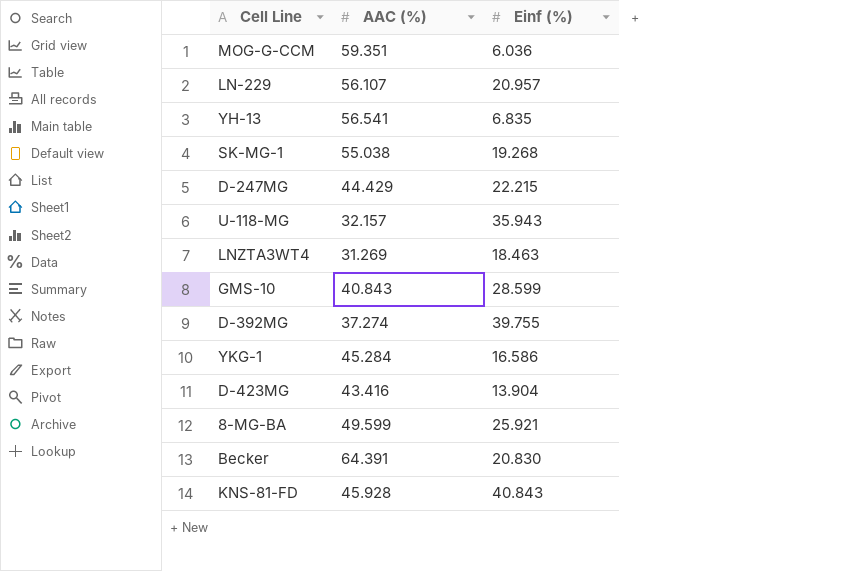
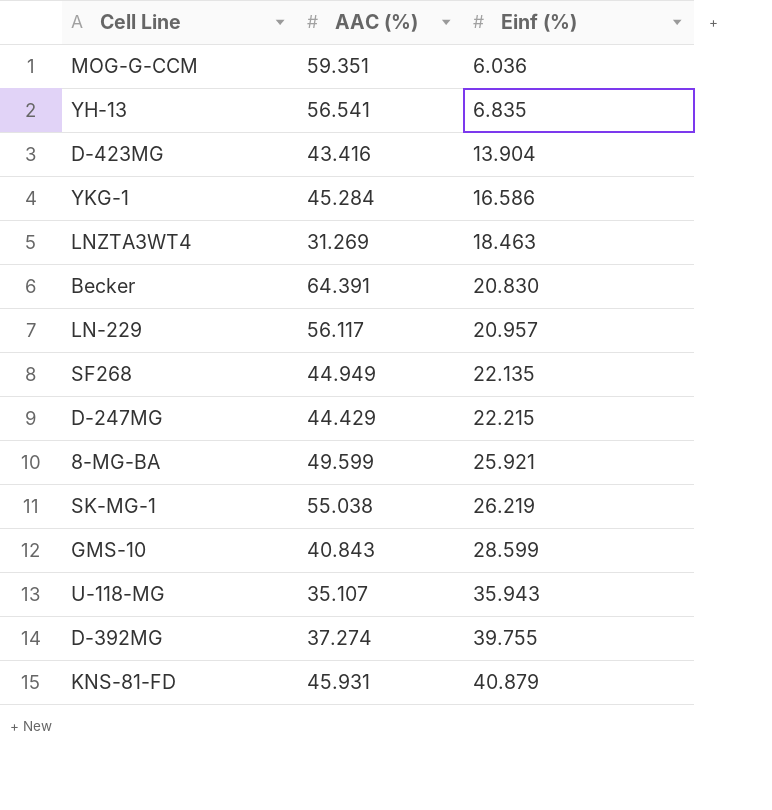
row order: none -> Einf (%) ascending
LN-229 | AAC (%): 56.107 -> 56.117
row SF268: none -> 44.949 | 22.135
SK-MG-1 | Einf (%): 19.268 -> 26.219
U-118-MG | AAC (%): 32.157 -> 35.107
KNS-81-FD | AAC (%): 45.928 -> 45.931
KNS-81-FD | Einf (%): 40.843 -> 40.879

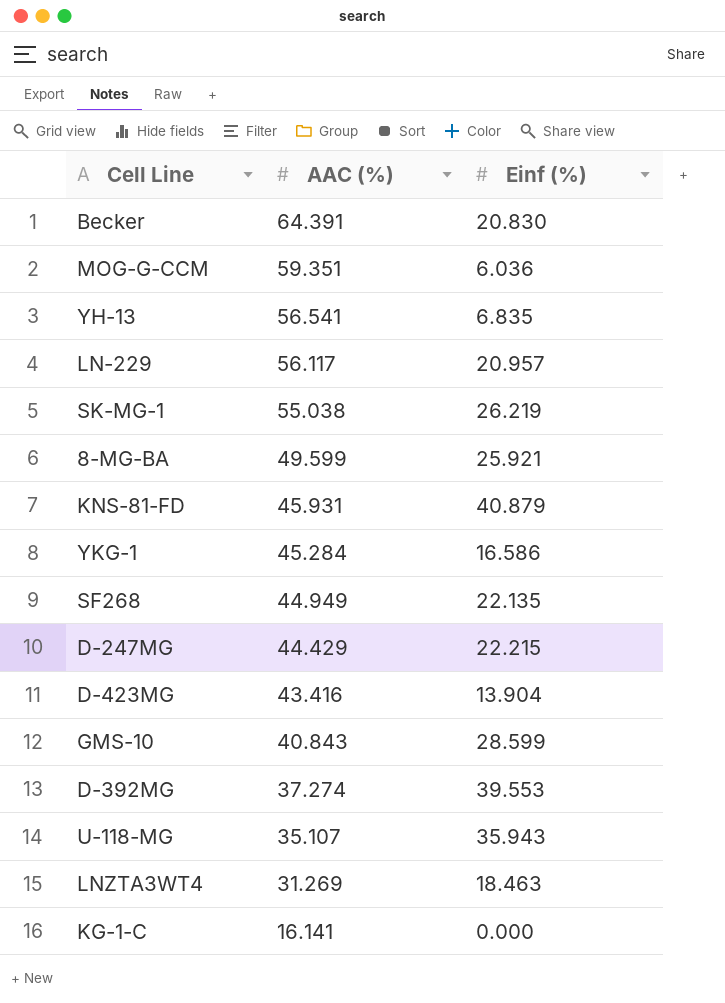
row order: Einf (%) ascending -> AAC (%) descending
D-392MG | Einf (%): 39.755 -> 39.553
row KG-1-C: none -> 16.141 | 0.000

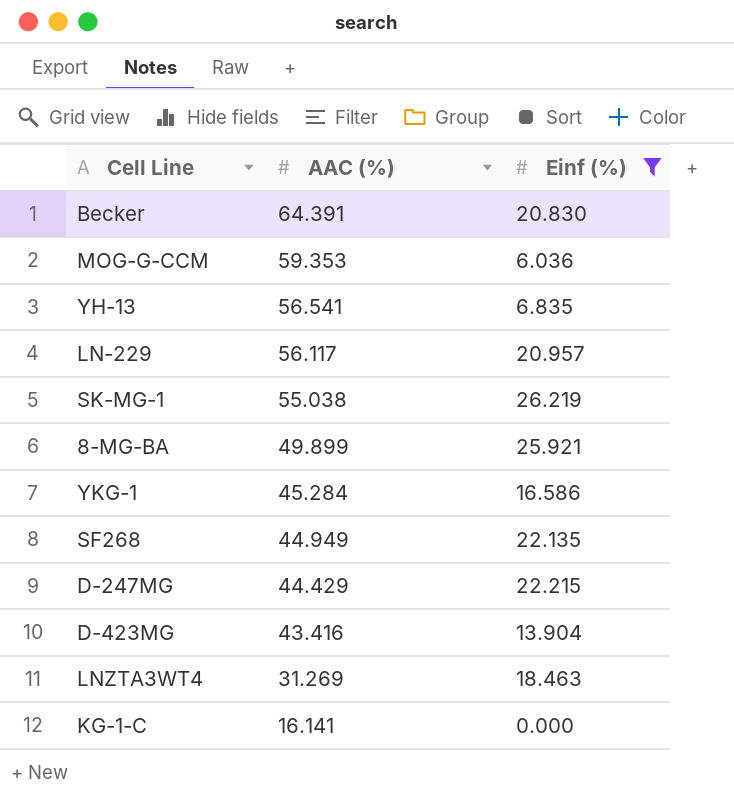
filter: none -> Einf (%) <= 26.219
MOG-G-CCM | AAC (%): 59.351 -> 59.353
8-MG-BA | AAC (%): 49.599 -> 49.899

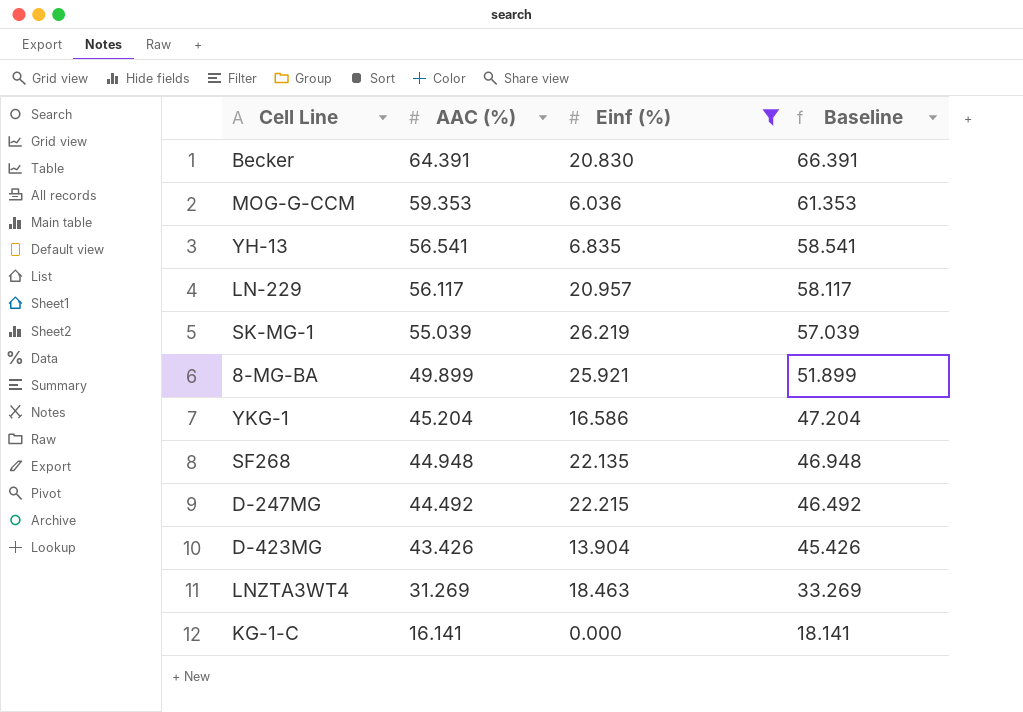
column Baseline | formula: none -> [AAC (%)] + 2
SK-MG-1 | AAC (%): 55.038 -> 55.039
YKG-1 | AAC (%): 45.284 -> 45.204
SF268 | AAC (%): 44.949 -> 44.948
D-247MG | AAC (%): 44.429 -> 44.492
D-423MG | AAC (%): 43.416 -> 43.426

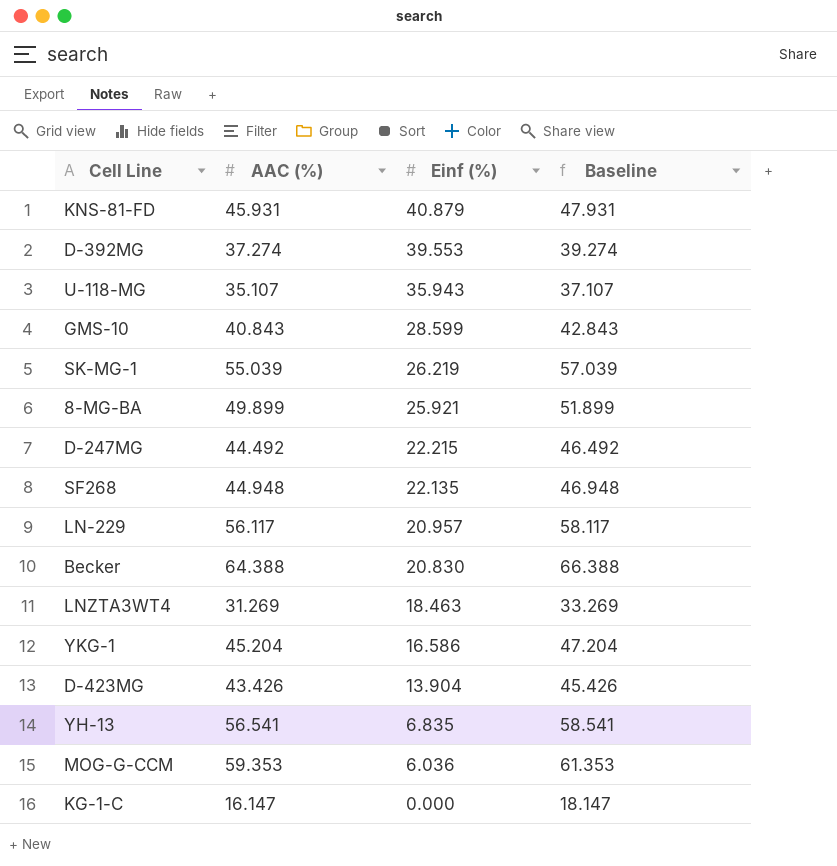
filter: Einf (%) <= 26.219 -> none
row order: AAC (%) descending -> Einf (%) descending
Becker | AAC (%): 64.391 -> 64.388
Becker | Baseline: 66.391 -> 66.388
KG-1-C | AAC (%): 16.141 -> 16.147
KG-1-C | Baseline: 18.141 -> 18.147

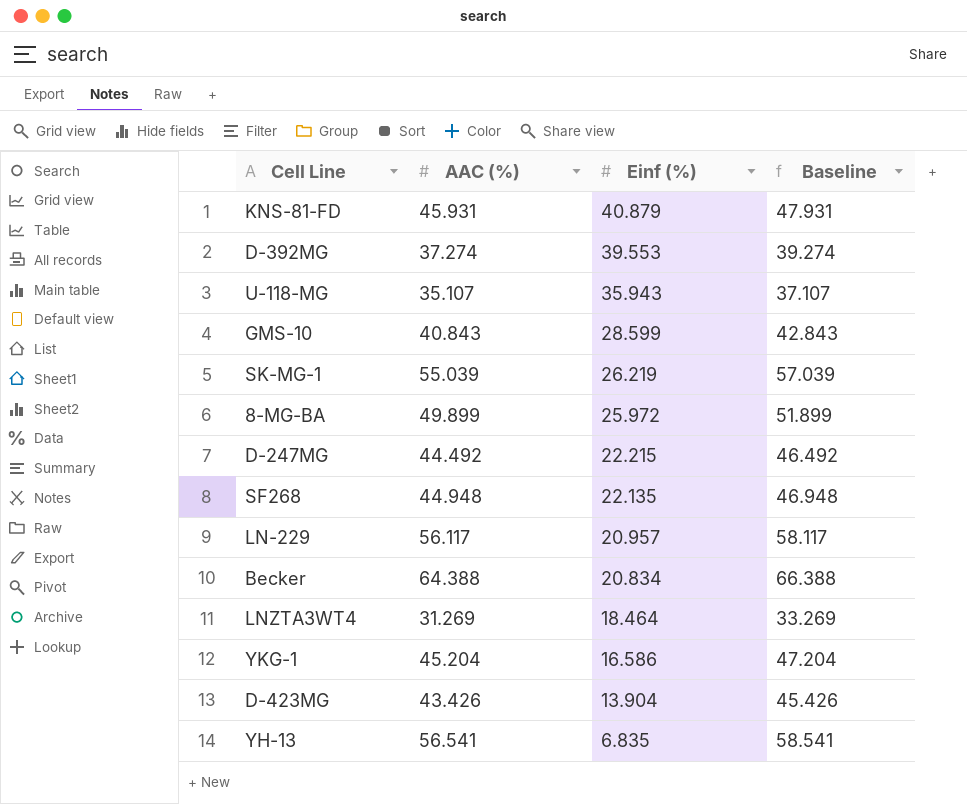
row MOG-G-CCM: 59.353 | 6.036 | 61.353 -> none
row KG-1-C: 16.147 | 0.000 | 18.147 -> none
8-MG-BA | Einf (%): 25.921 -> 25.972
Becker | Einf (%): 20.830 -> 20.834
LNZTA3WT4 | Einf (%): 18.463 -> 18.464

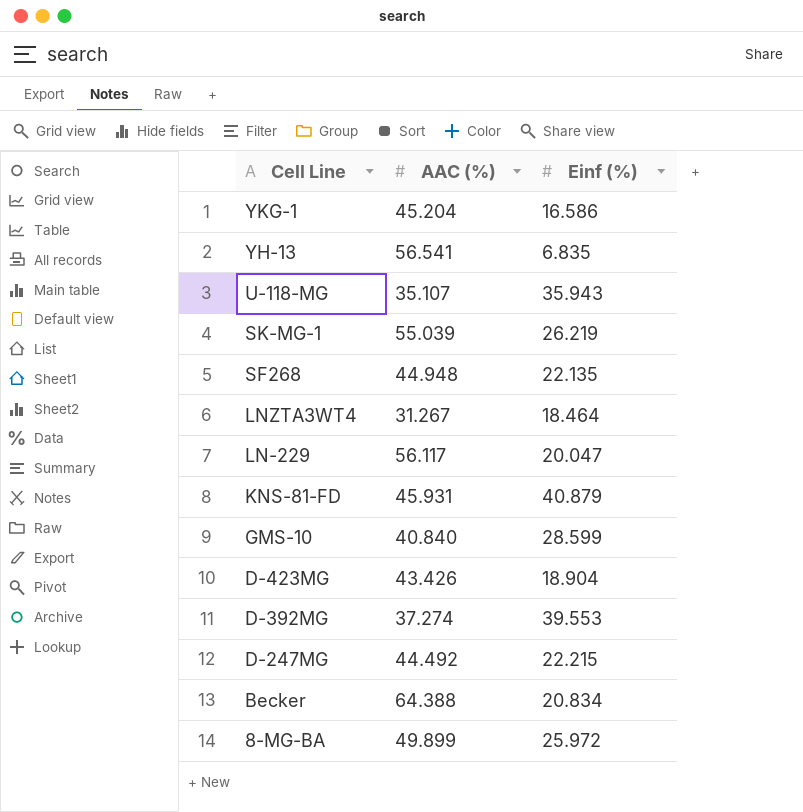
row order: Einf (%) descending -> Cell Line descending
column Baseline | formula: [AAC (%)] + 2 -> none
LNZTA3WT4 | AAC (%): 31.269 -> 31.267
LN-229 | Einf (%): 20.957 -> 20.047
GMS-10 | AAC (%): 40.843 -> 40.840
D-423MG | Einf (%): 13.904 -> 18.904

